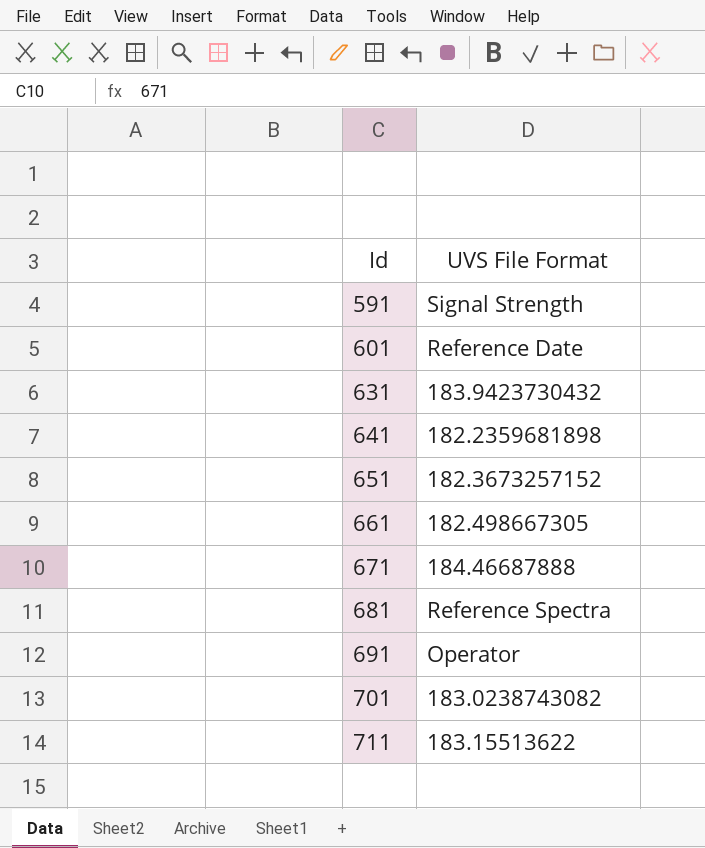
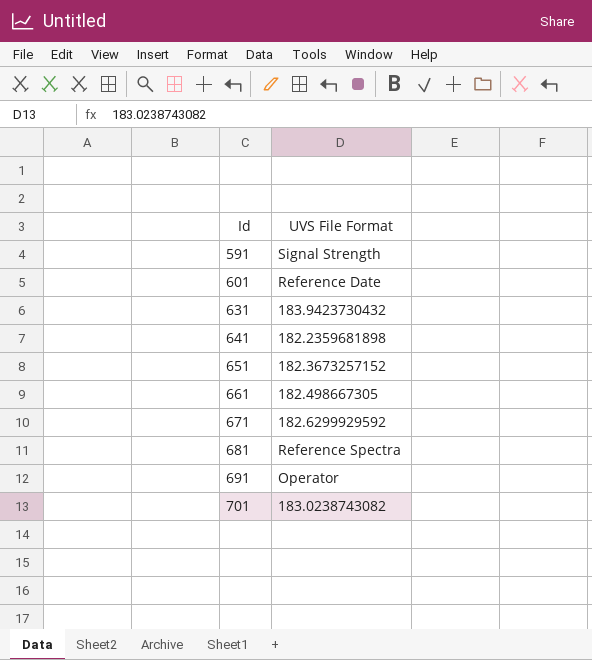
row 711: 183.15513622 -> none
671 | UVS File Format: 184.46687888 -> 182.6299929592

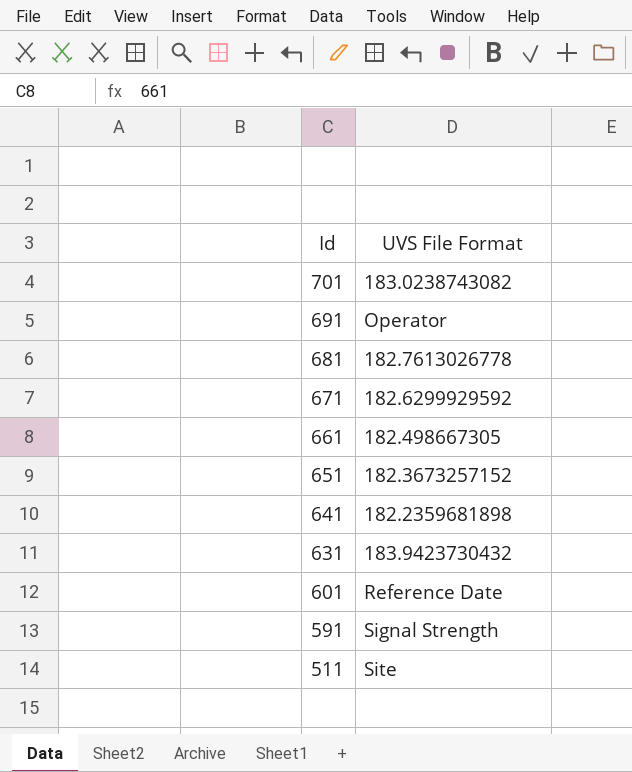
row order: Id ascending -> Id descending
681 | UVS File Format: Reference Spectra -> 182.7613026778
row 511: none -> Site

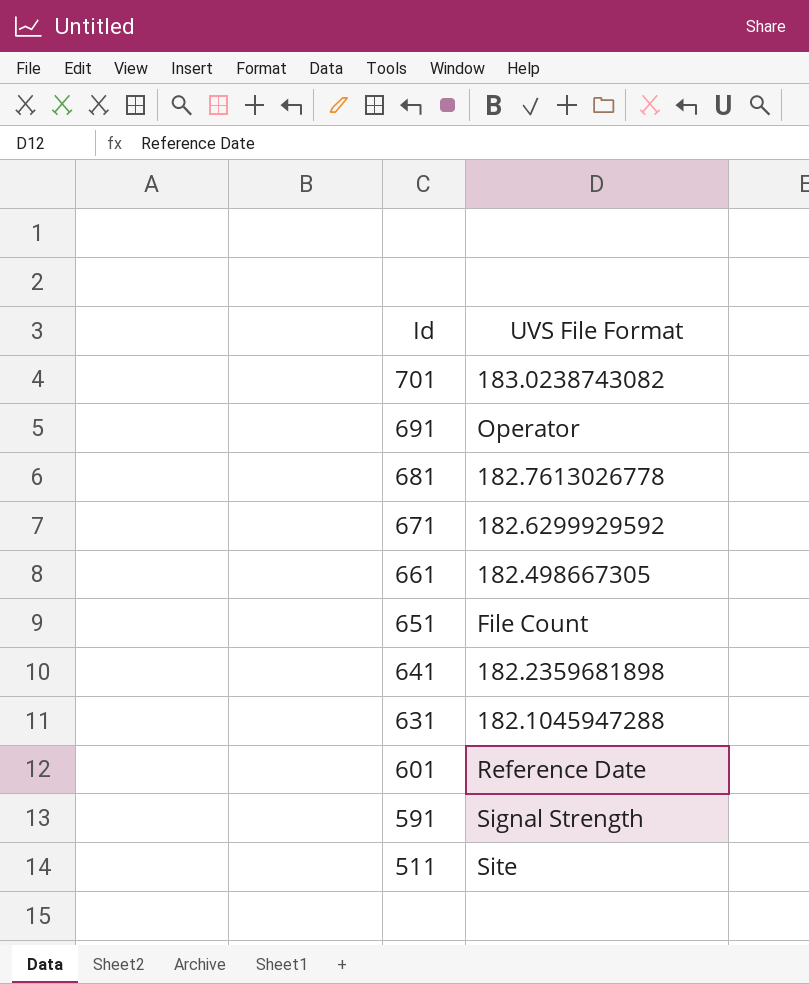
651 | UVS File Format: 182.3673257152 -> File Count
631 | UVS File Format: 183.9423730432 -> 182.1045947288

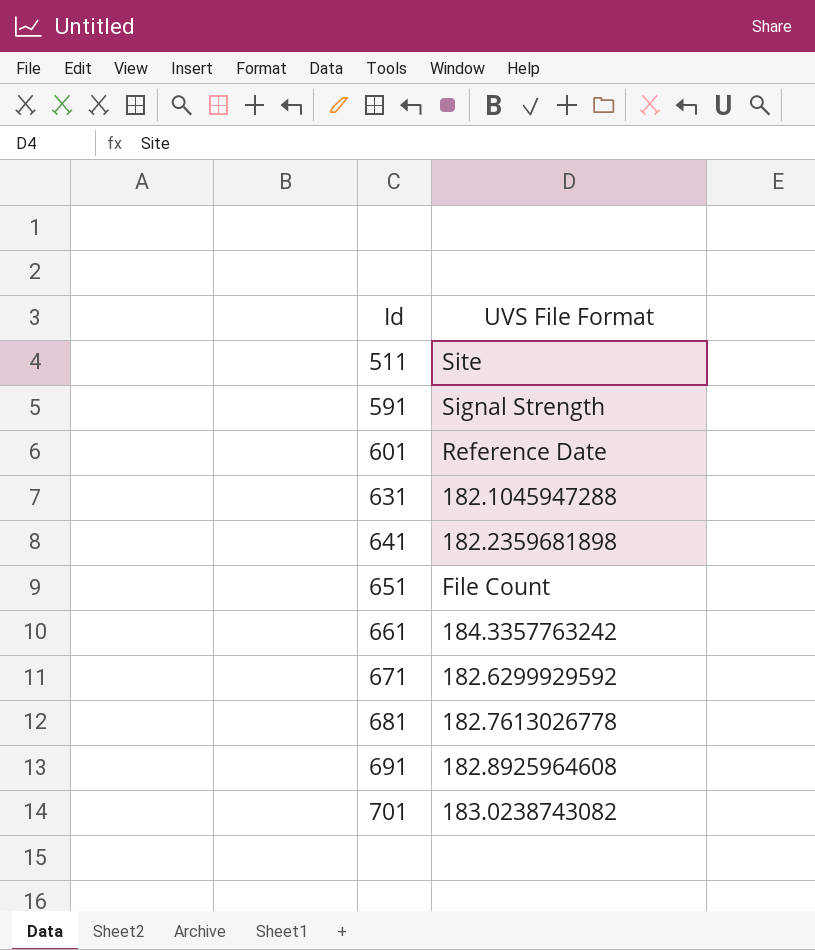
row order: Id descending -> Id ascending
661 | UVS File Format: 182.498667305 -> 184.3357763242
691 | UVS File Format: Operator -> 182.8925964608

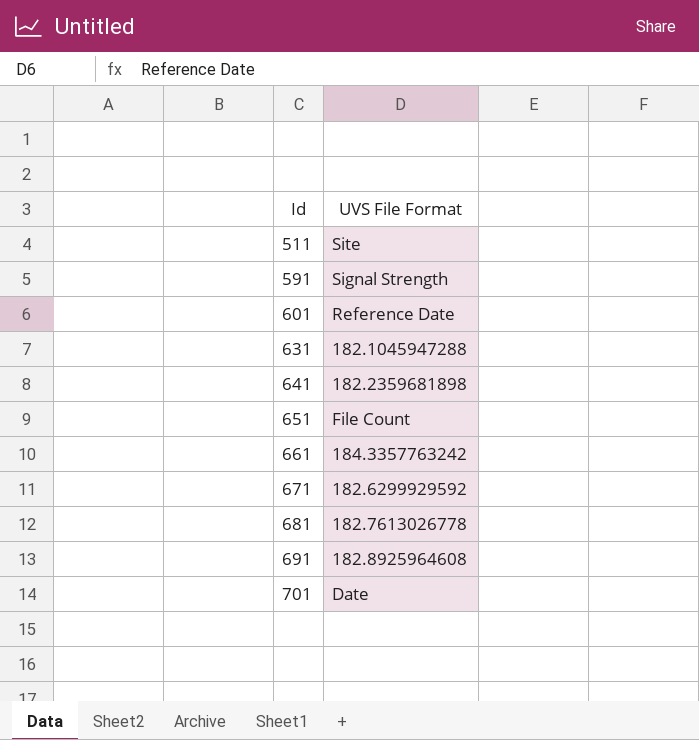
701 | UVS File Format: 183.0238743082 -> Date

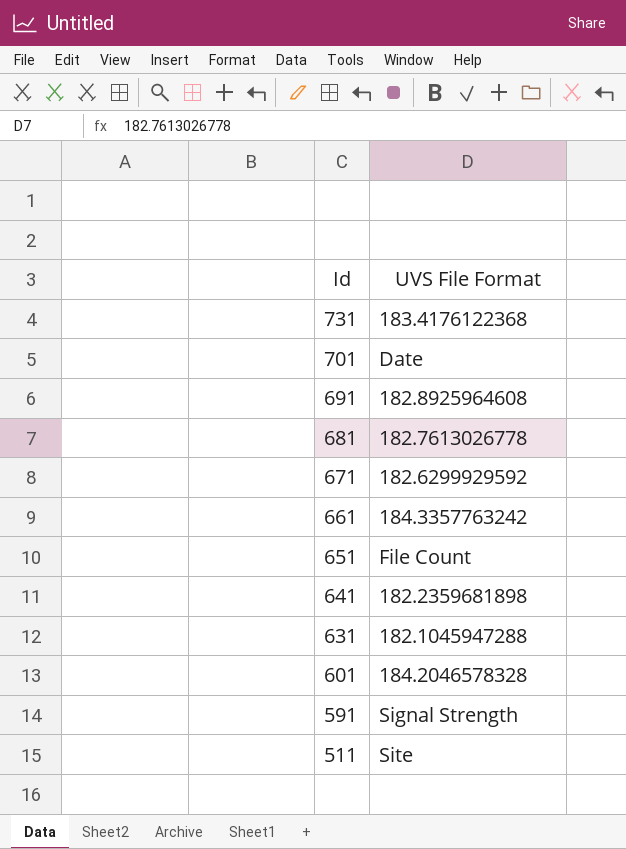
row order: Id ascending -> Id descending
row 731: none -> 183.4176122368
601 | UVS File Format: Reference Date -> 184.2046578328

